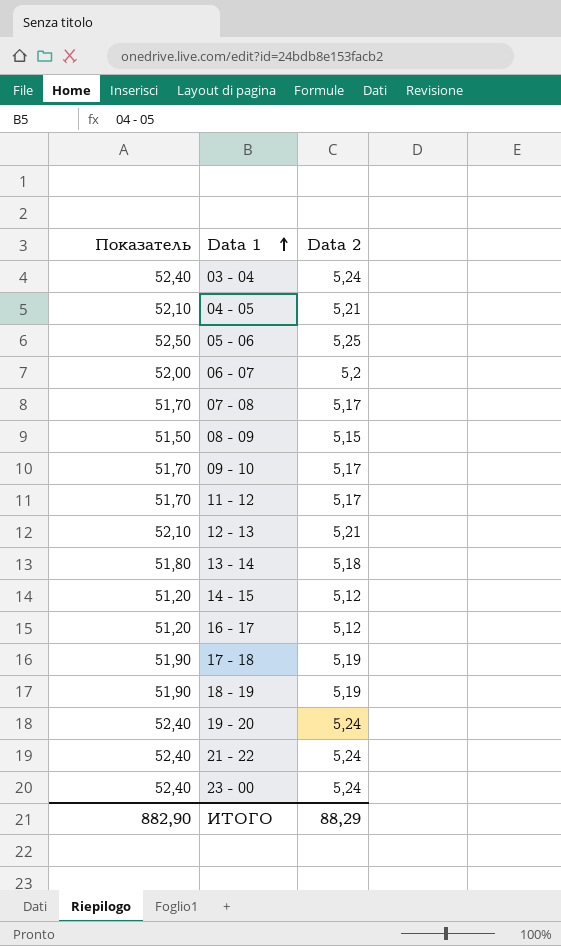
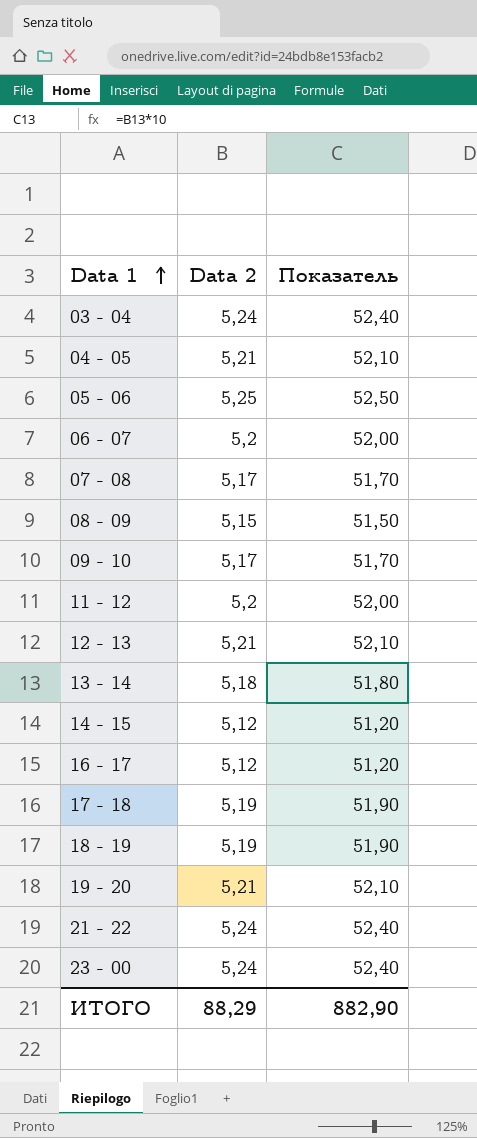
column Показатель | position: 1 -> 3
11 - 12 | Data 2: 5,17 -> 5,2
11 - 12 | Показатель: 51,70 -> 52,00
19 - 20 | Data 2: 5,24 -> 5,21
19 - 20 | Показатель: 52,40 -> 52,10

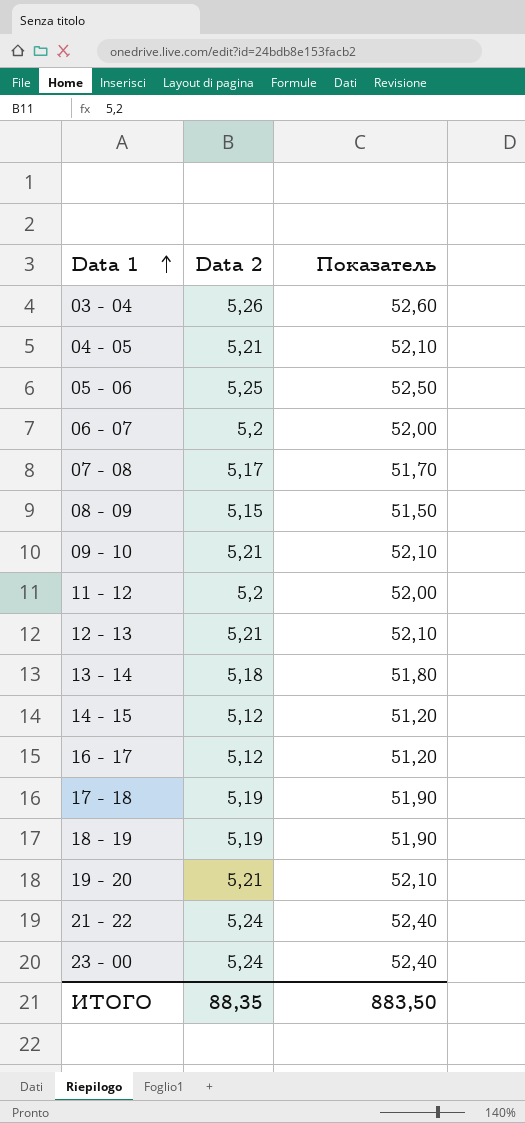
03 - 04 | Data 2: 5,24 -> 5,26
03 - 04 | Показатель: 52,40 -> 52,60
09 - 10 | Data 2: 5,17 -> 5,21
09 - 10 | Показатель: 51,70 -> 52,10
ИТОГО | Data 2: 88,29 -> 88,35
ИТОГО | Показатель: 882,90 -> 883,50

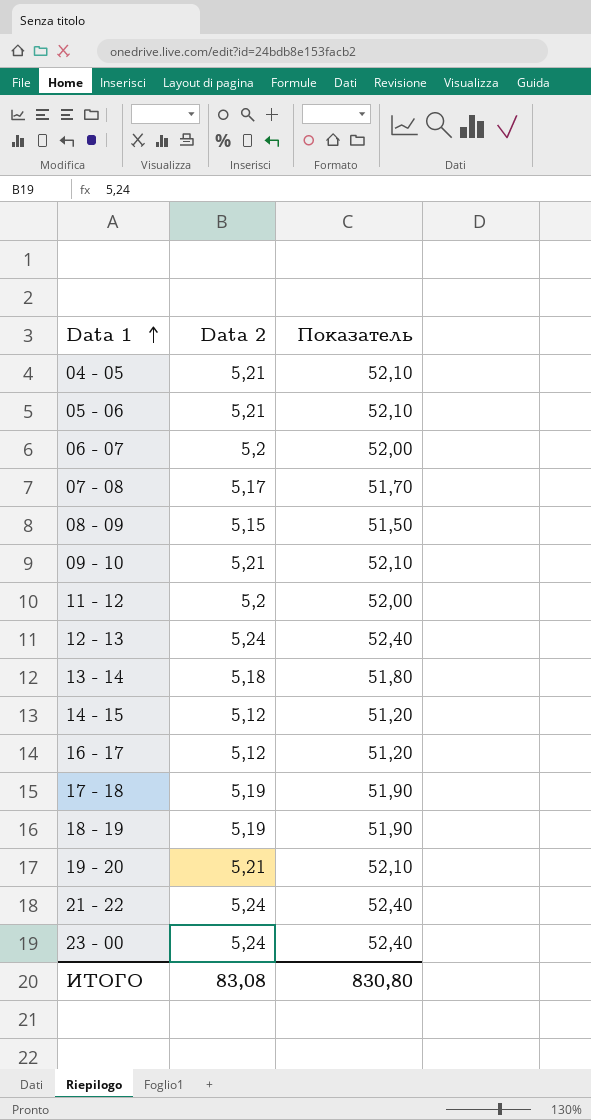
row 03 - 04: 5,26 | 52,60 -> none
05 - 06 | Data 2: 5,25 -> 5,21
05 - 06 | Показатель: 52,50 -> 52,10
12 - 13 | Data 2: 5,21 -> 5,24
12 - 13 | Показатель: 52,10 -> 52,40
ИТОГО | Data 2: 88,35 -> 83,08
ИТОГО | Показатель: 883,50 -> 830,80

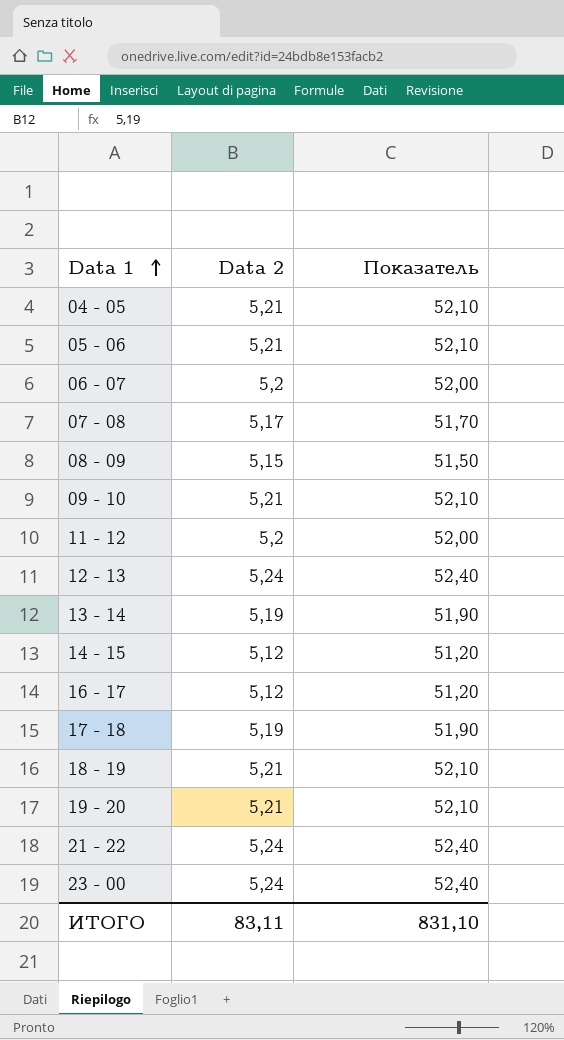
13 - 14 | Data 2: 5,18 -> 5,19
13 - 14 | Показатель: 51,80 -> 51,90
18 - 19 | Data 2: 5,19 -> 5,21
18 - 19 | Показатель: 51,90 -> 52,10
ИТОГО | Data 2: 83,08 -> 83,11
ИТОГО | Показатель: 830,80 -> 831,10

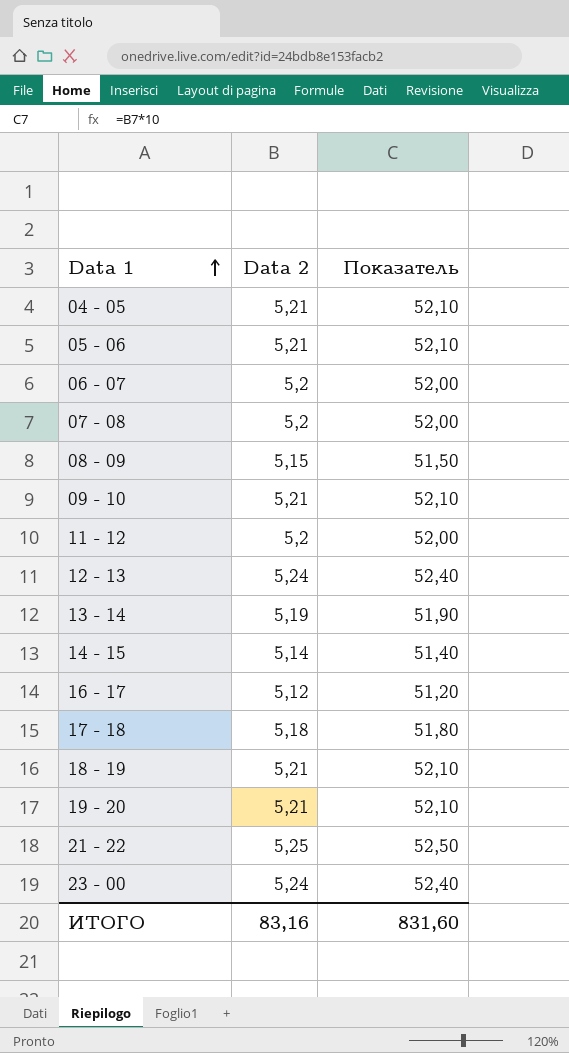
07 - 08 | Data 2: 5,17 -> 5,2
07 - 08 | Показатель: 51,70 -> 52,00
14 - 15 | Data 2: 5,12 -> 5,14
14 - 15 | Показатель: 51,20 -> 51,40
17 - 18 | Data 2: 5,19 -> 5,18
17 - 18 | Показатель: 51,90 -> 51,80
21 - 22 | Data 2: 5,24 -> 5,25
21 - 22 | Показатель: 52,40 -> 52,50
ИТОГО | Data 2: 83,11 -> 83,16
ИТОГО | Показатель: 831,10 -> 831,60

